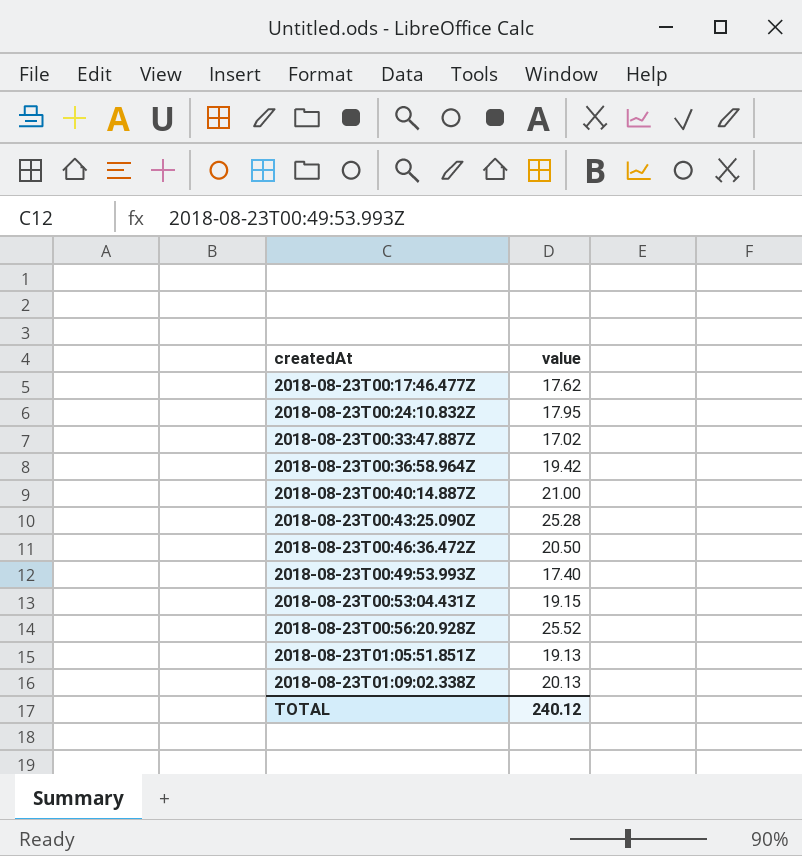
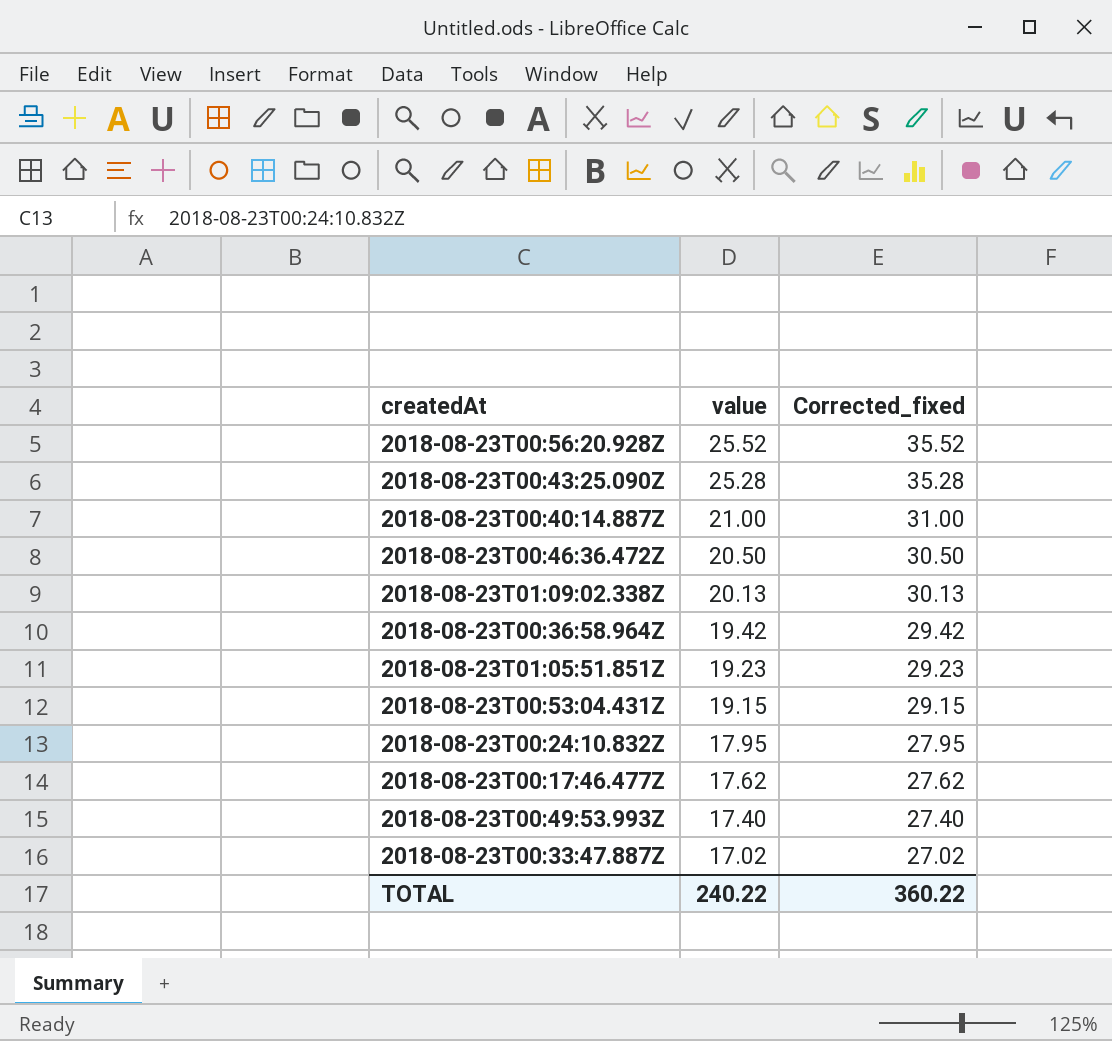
row order: createdAt ascending -> value descending
column Corrected_fixed | formula: none -> [value] + 10
2018-08-23T01:05:51.851Z | value: 19.13 -> 19.23
TOTAL | value: 240.12 -> 240.22

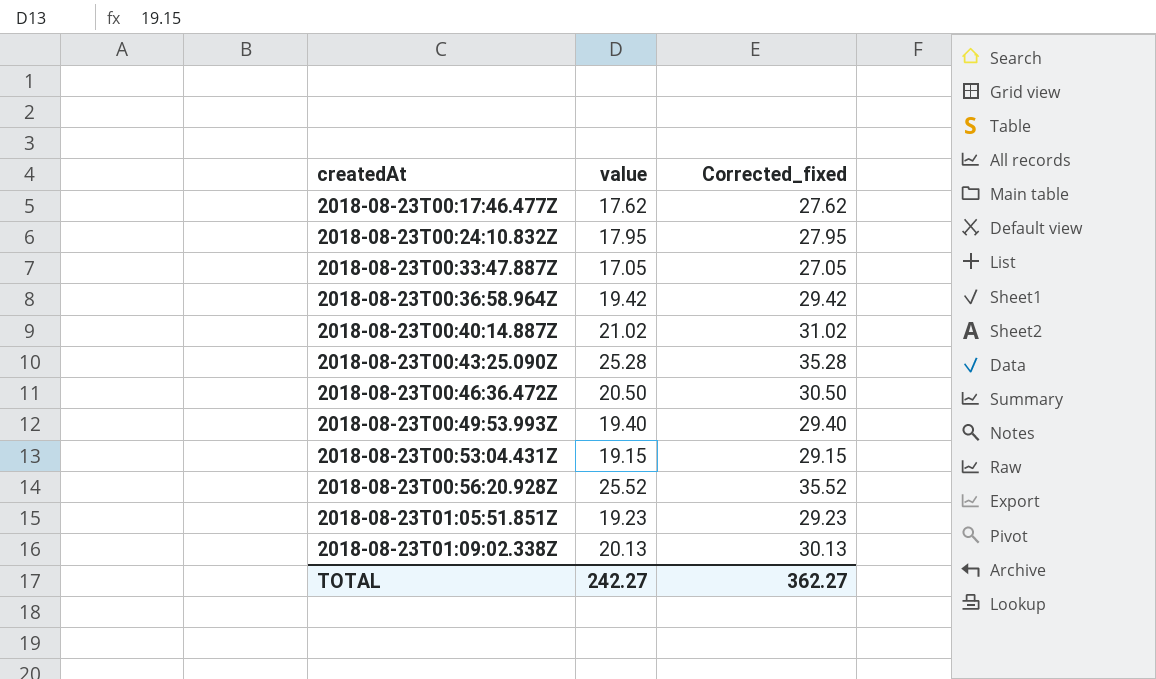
row order: value descending -> createdAt ascending
2018-08-23T00:33:47.887Z | value: 17.02 -> 17.05
2018-08-23T00:33:47.887Z | Corrected_fixed: 27.02 -> 27.05
2018-08-23T00:40:14.887Z | value: 21.00 -> 21.02
2018-08-23T00:40:14.887Z | Corrected_fixed: 31.00 -> 31.02
2018-08-23T00:49:53.993Z | value: 17.40 -> 19.40
2018-08-23T00:49:53.993Z | Corrected_fixed: 27.40 -> 29.40
TOTAL | value: 240.22 -> 242.27
TOTAL | Corrected_fixed: 360.22 -> 362.27

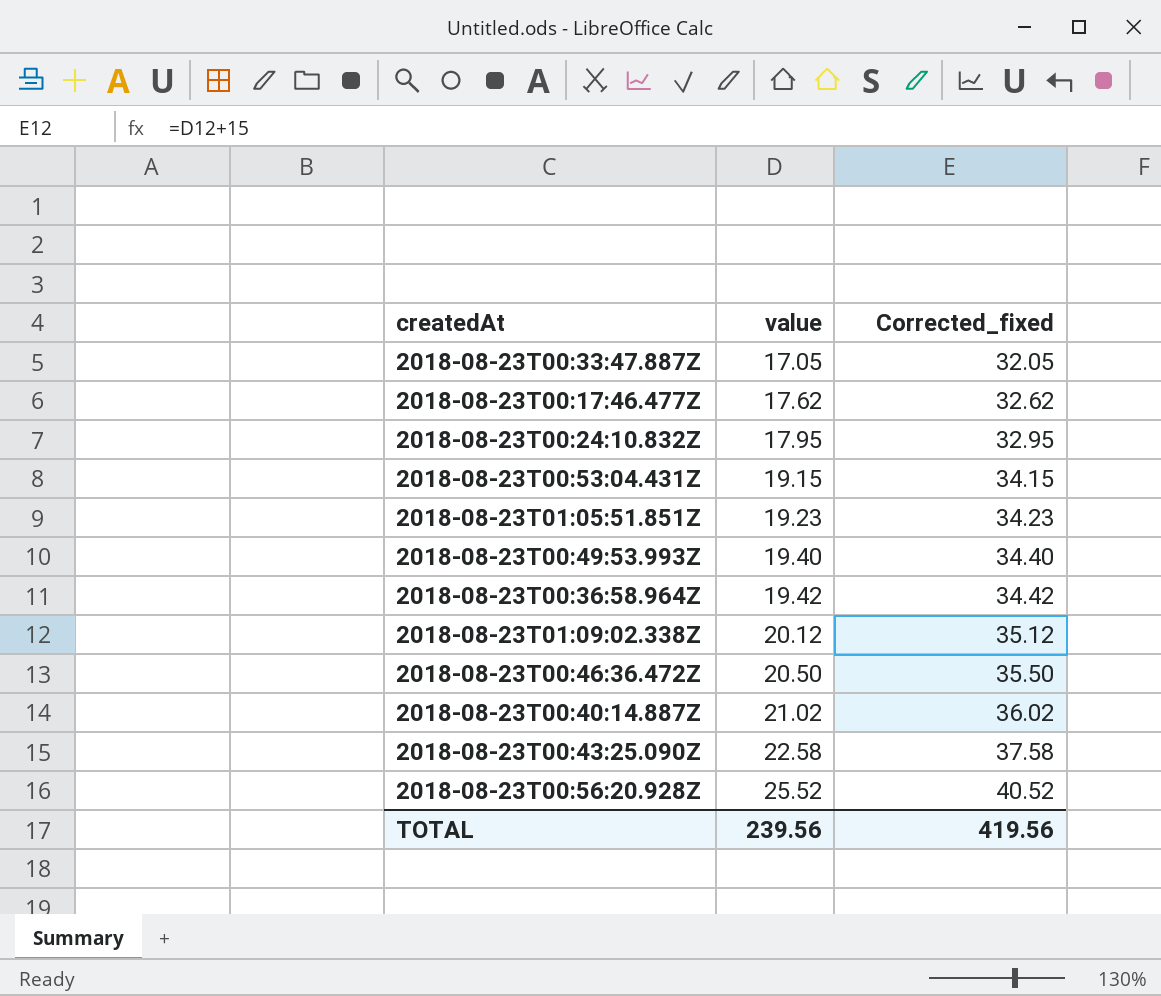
row order: createdAt ascending -> value ascending
column Corrected_fixed | formula: [value] + 10 -> [value] + 15
2018-08-23T01:09:02.338Z | value: 20.13 -> 20.12
2018-08-23T00:43:25.090Z | value: 25.28 -> 22.58
TOTAL | value: 242.27 -> 239.56
TOTAL | Corrected_fixed: 362.27 -> 419.56

